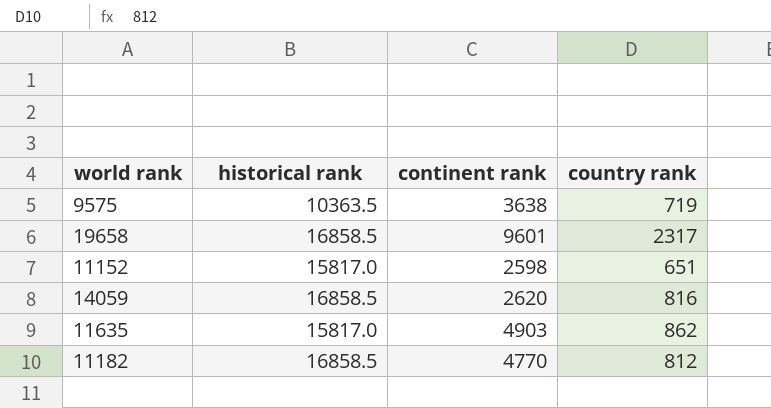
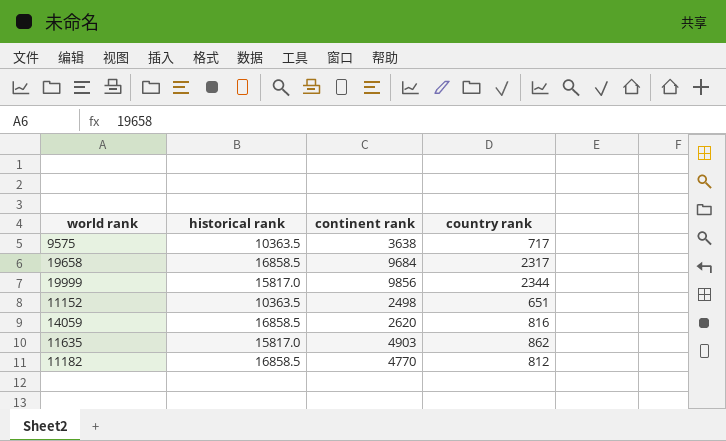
9575 | country rank: 719 -> 717
19658 | continent rank: 9601 -> 9684
row 19999: none -> 15817.0 | 9856 | 2344
11152 | historical rank: 15817.0 -> 10363.5
11152 | continent rank: 2598 -> 2498

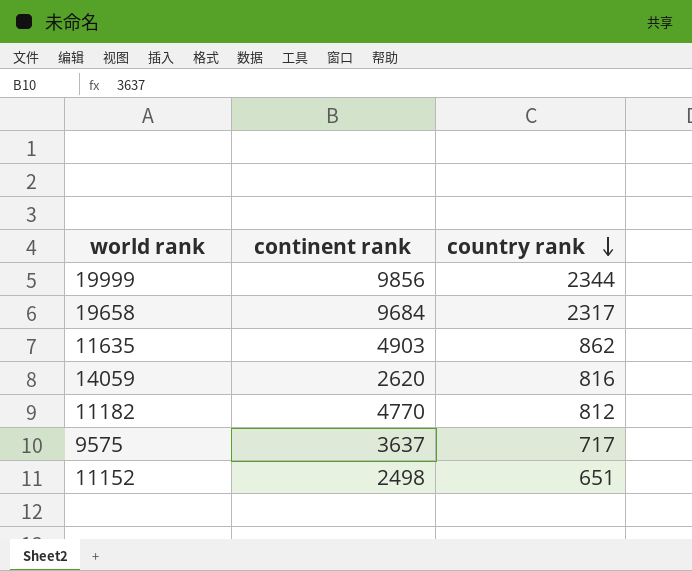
row order: none -> country rank descending
column historical rank | position: 2 -> none
9575 | continent rank: 3638 -> 3637

